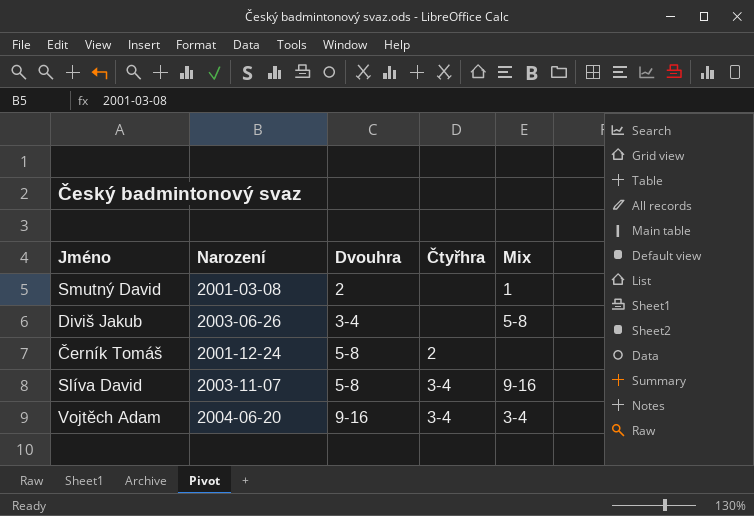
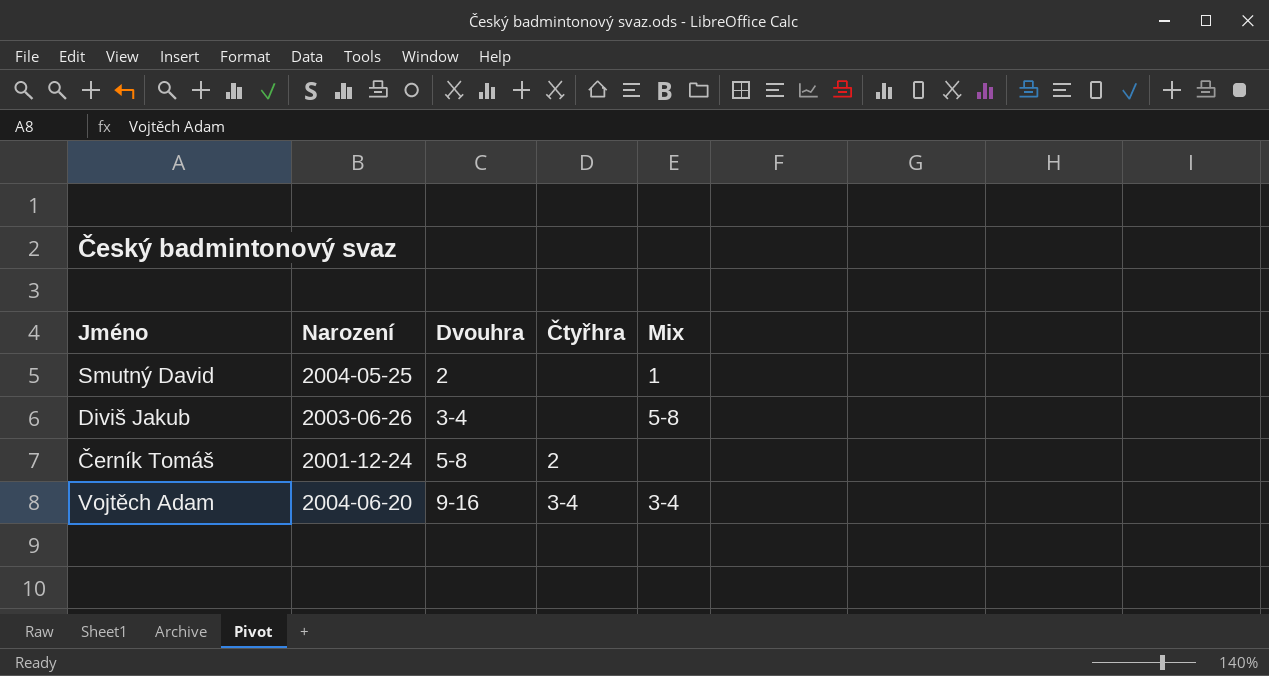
row Slíva David: 2003-11-07 | 5-8 | 3-4 | 9-16 -> none
Smutný David | Narození: 2001-03-08 -> 2004-05-25

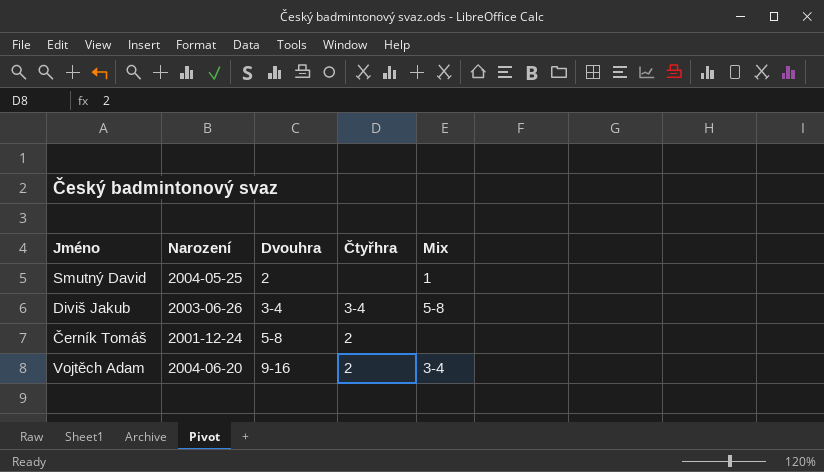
Diviš Jakub | Čtyřhra: none -> 3-4
Vojtěch Adam | Čtyřhra: 3-4 -> 2

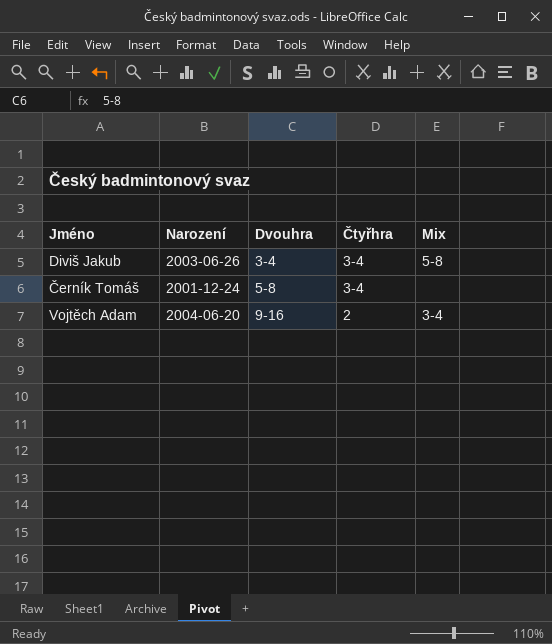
row Smutný David: 2004-05-25 | 2 | none | 1 -> none
Černík Tomáš | Čtyřhra: 2 -> 3-4

